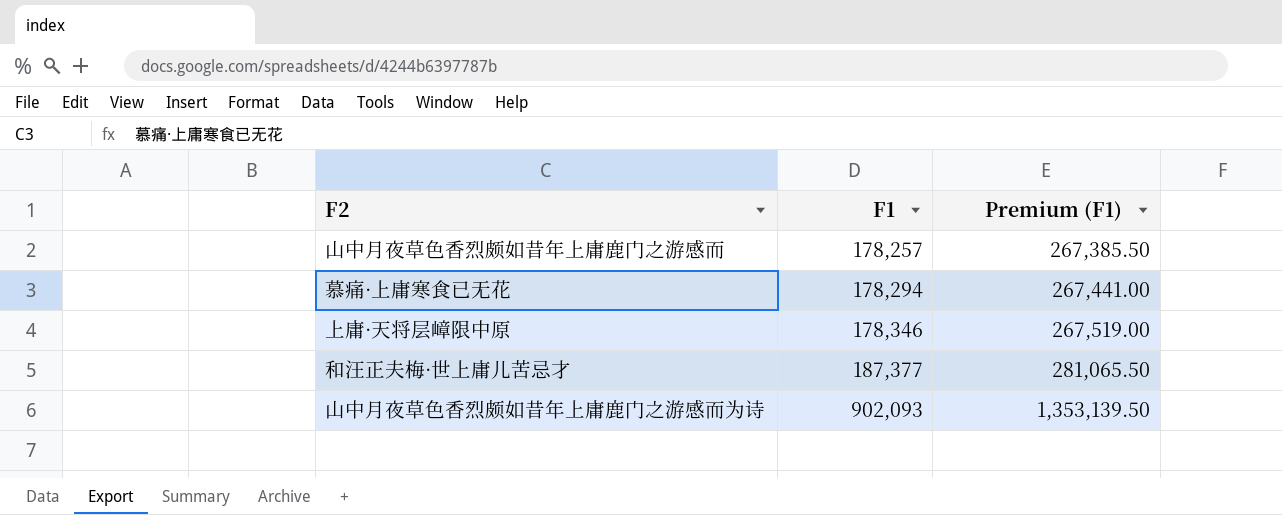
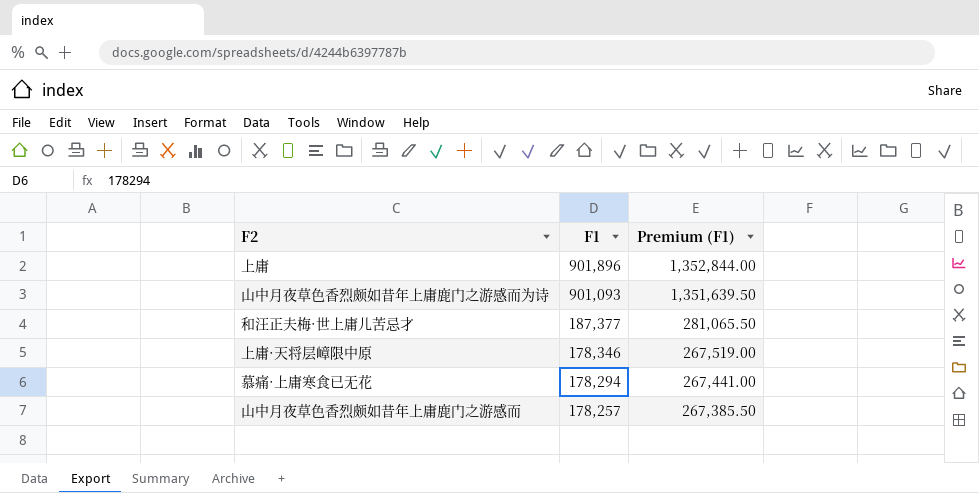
row order: F1 ascending -> F1 descending
row 上庸: none -> 901,896 | 1,352,844.00
山中月夜草色香烈颇如昔年上庸鹿门之游感而为诗 | F1: 902,093 -> 901,093
山中月夜草色香烈颇如昔年上庸鹿门之游感而为诗 | Premium (F1): 1,353,139.50 -> 1,351,639.50

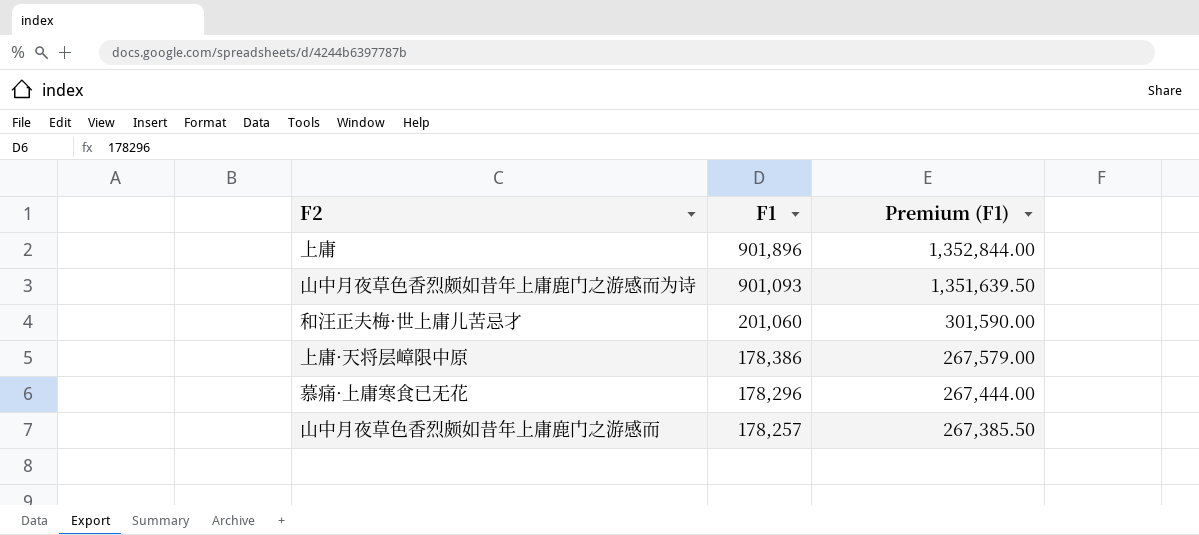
和汪正夫梅·世上庸儿苦忌才 | F1: 187,377 -> 201,060
和汪正夫梅·世上庸儿苦忌才 | Premium (F1): 281,065.50 -> 301,590.00
上庸·天将层嶂限中原 | F1: 178,346 -> 178,386
上庸·天将层嶂限中原 | Premium (F1): 267,519.00 -> 267,579.00
慕痛·上庸寒食已无花 | F1: 178,294 -> 178,296
慕痛·上庸寒食已无花 | Premium (F1): 267,441.00 -> 267,444.00

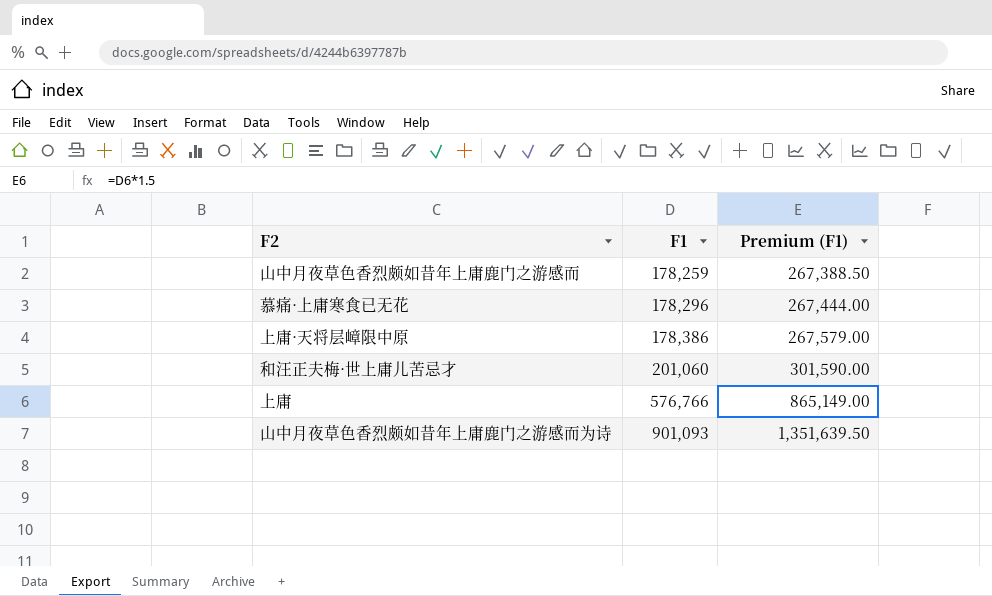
row order: F1 descending -> F1 ascending
山中月夜草色香烈颇如昔年上庸鹿门之游感而 | F1: 178,257 -> 178,259
山中月夜草色香烈颇如昔年上庸鹿门之游感而 | Premium (F1): 267,385.50 -> 267,388.50
上庸 | F1: 901,896 -> 576,766
上庸 | Premium (F1): 1,352,844.00 -> 865,149.00

